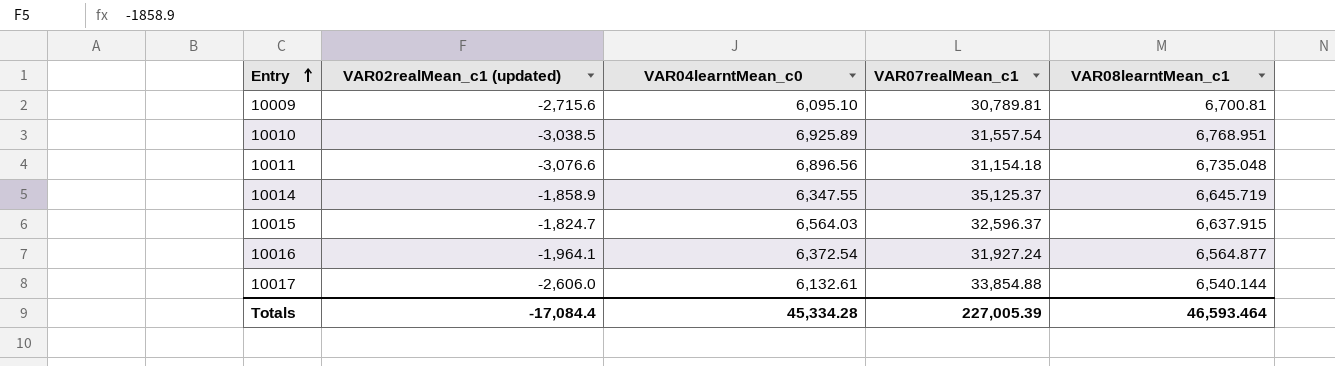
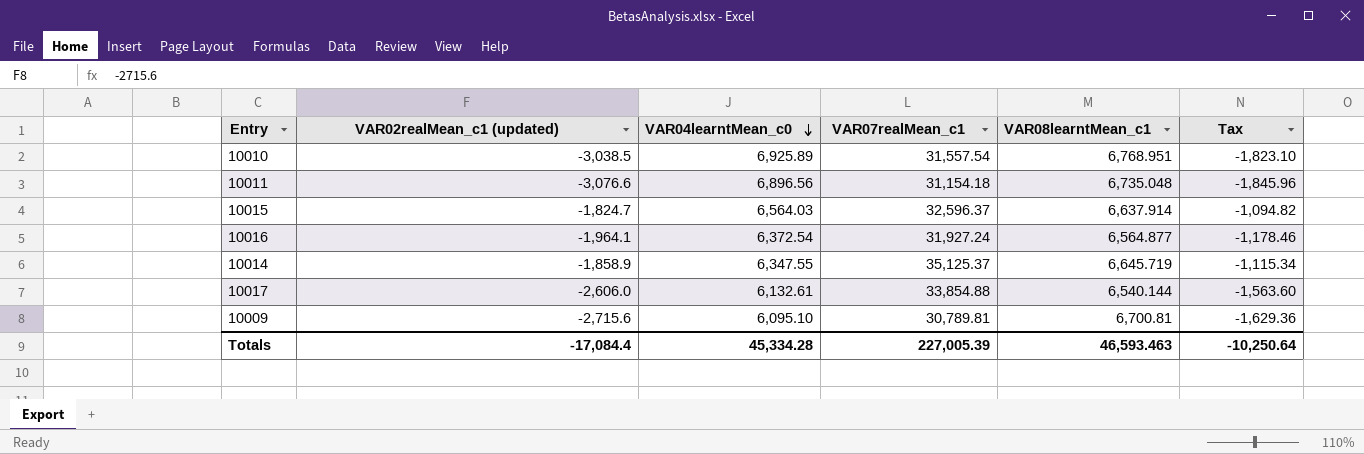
row order: Entry ascending -> VAR04learntMean_c0 descending
column Tax | formula: none -> [VAR02realMean_c1 (updated)] * 0.6
10015 | VAR08learntMean_c1: 6,637.915 -> 6,637.914
Totals | VAR08learntMean_c1: 46,593.464 -> 46,593.463

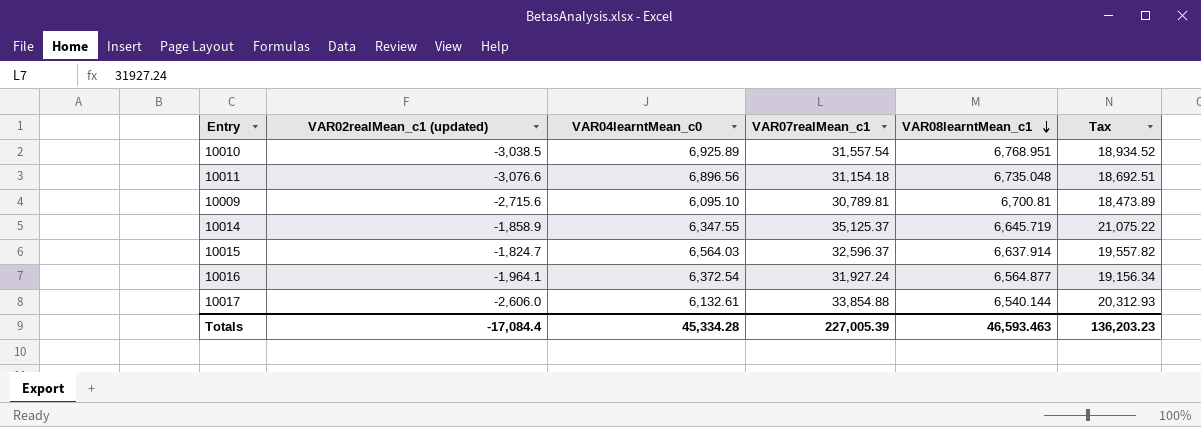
row order: VAR04learntMean_c0 descending -> VAR08learntMean_c1 descending
column Tax | formula: [VAR02realMean_c1 (updated)] * 0.6 -> [VAR07realMean_c1] * 0.6
Totals | Tax: -10,250.64 -> 136,203.23

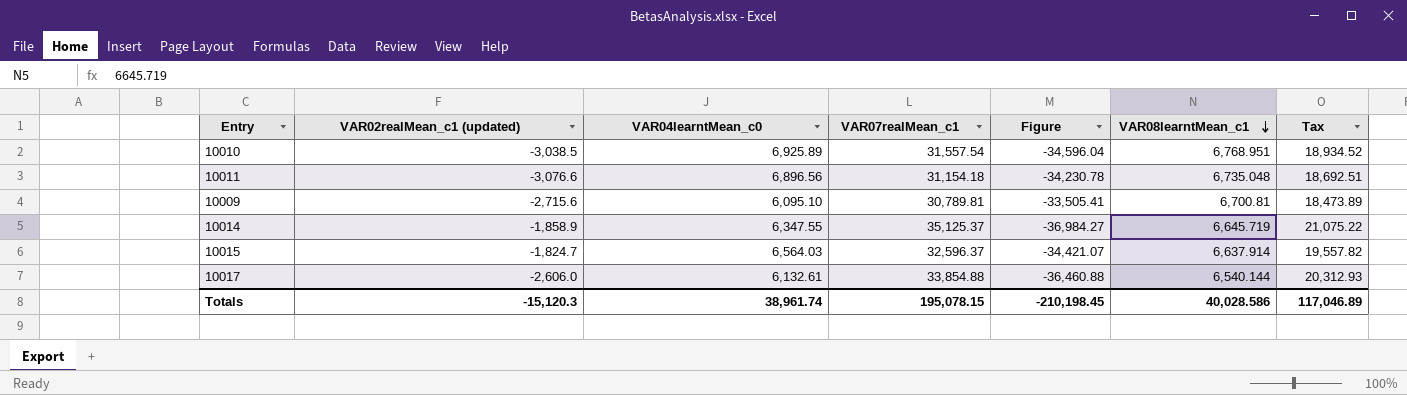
column Figure | formula: none -> [VAR02realMean_c1 (updated)] - [VAR07realMean_c1]
row 10016: -1,964.1 | 6,372.54 | 31,927.24 | 6,564.877 | 19,156.34 -> none
Totals | VAR02realMean_c1 (updated): -17,084.4 -> -15,120.3
Totals | VAR04learntMean_c0: 45,334.28 -> 38,961.74
Totals | VAR07realMean_c1: 227,005.39 -> 195,078.15
Totals | VAR08learntMean_c1: 46,593.463 -> 40,028.586
Totals | Tax: 136,203.23 -> 117,046.89

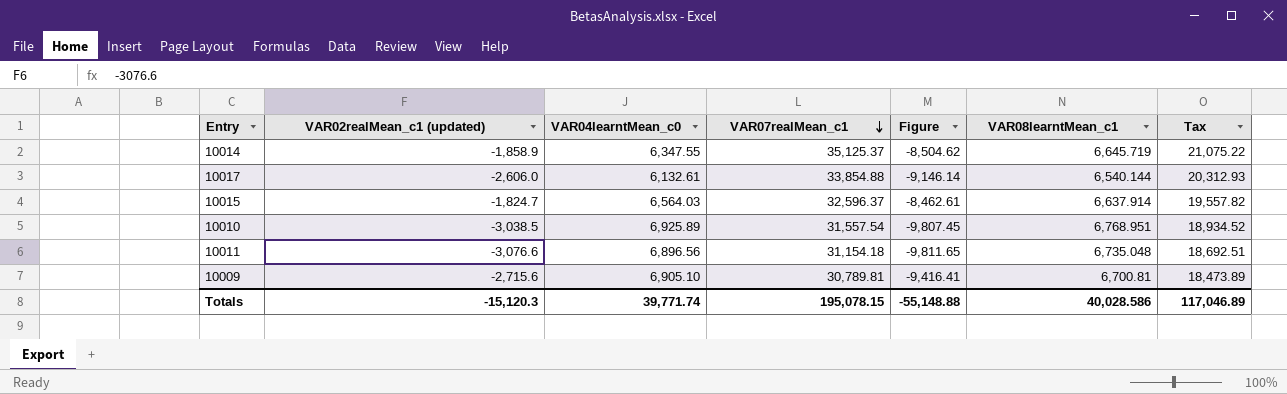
row order: VAR08learntMean_c1 descending -> VAR07realMean_c1 descending
column Figure | formula: [VAR02realMean_c1 (updated)] - [VAR07realMean_c1] -> [VAR02realMean_c1 (updated)] - [VAR08learntMean_c1]
10009 | VAR04learntMean_c0: 6,095.10 -> 6,905.10
Totals | VAR04learntMean_c0: 38,961.74 -> 39,771.74
Totals | Figure: -210,198.45 -> -55,148.88

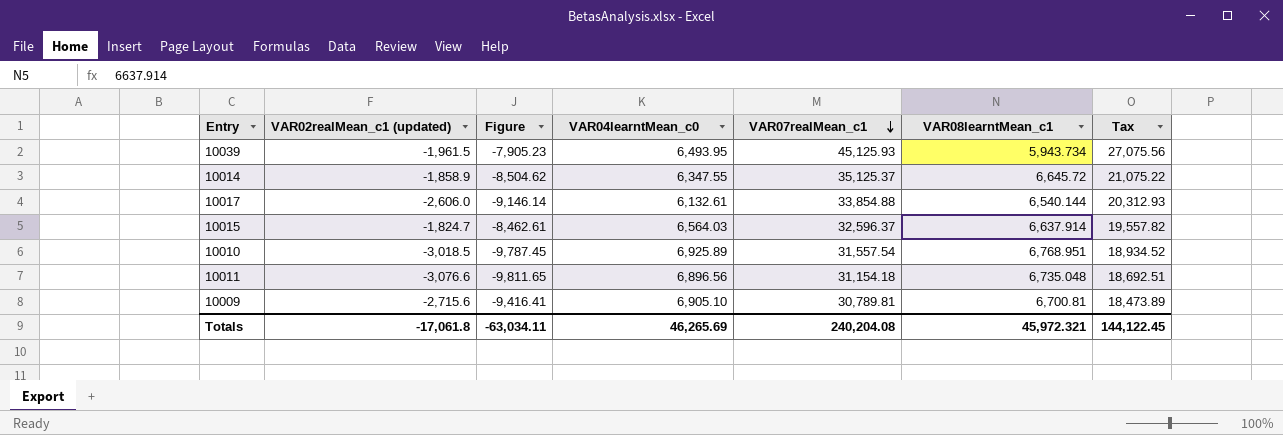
column Figure | position: 5 -> 3
row 10039: none -> -1,961.5 | -7,905.23 | 6,493.95 | 45,125.93 | 5,943.734 | 27,075.56
10014 | VAR08learntMean_c1: 6,645.719 -> 6,645.72
10010 | VAR02realMean_c1 (updated): -3,038.5 -> -3,018.5
10010 | Figure: -9,807.45 -> -9,787.45
Totals | VAR02realMean_c1 (updated): -15,120.3 -> -17,061.8
Totals | Figure: -55,148.88 -> -63,034.11
Totals | VAR04learntMean_c0: 39,771.74 -> 46,265.69
Totals | VAR07realMean_c1: 195,078.15 -> 240,204.08
Totals | VAR08learntMean_c1: 40,028.586 -> 45,972.321
Totals | Tax: 117,046.89 -> 144,122.45

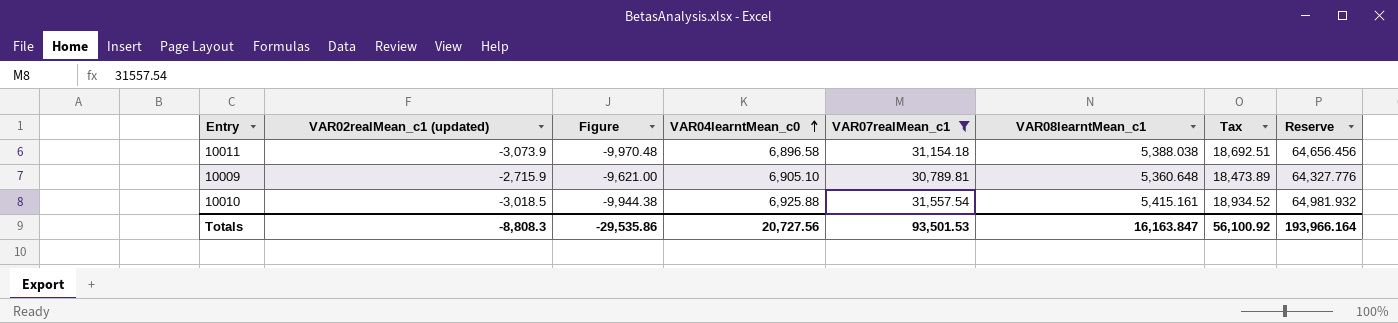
filter: none -> VAR07realMean_c1 <= 31,557.54
row order: VAR07realMean_c1 descending -> VAR04learntMean_c0 ascending
column Figure | formula: [VAR02realMean_c1 (updated)] - [VAR08learntMean_c1] -> [VAR02realMean_c1 (updated)] - [VAR04learntMean_c0]
column Reserve | formula: none -> [VAR08learntMean_c1] * 12
10011 | VAR02realMean_c1 (updated): -3,076.6 -> -3,073.9
10011 | VAR04learntMean_c0: 6,896.56 -> 6,896.58
10011 | VAR08learntMean_c1: 6,735.048 -> 5,388.038
10009 | VAR02realMean_c1 (updated): -2,715.6 -> -2,715.9
10009 | VAR08learntMean_c1: 6,700.81 -> 5,360.648
10010 | VAR04learntMean_c0: 6,925.89 -> 6,925.88
10010 | VAR08learntMean_c1: 6,768.951 -> 5,415.161
Totals | VAR02realMean_c1 (updated): -17,061.8 -> -8,808.3
Totals | Figure: -63,034.11 -> -29,535.86
Totals | VAR04learntMean_c0: 46,265.69 -> 20,727.56
Totals | VAR07realMean_c1: 240,204.08 -> 93,501.53
Totals | VAR08learntMean_c1: 45,972.321 -> 16,163.847
Totals | Tax: 144,122.45 -> 56,100.92

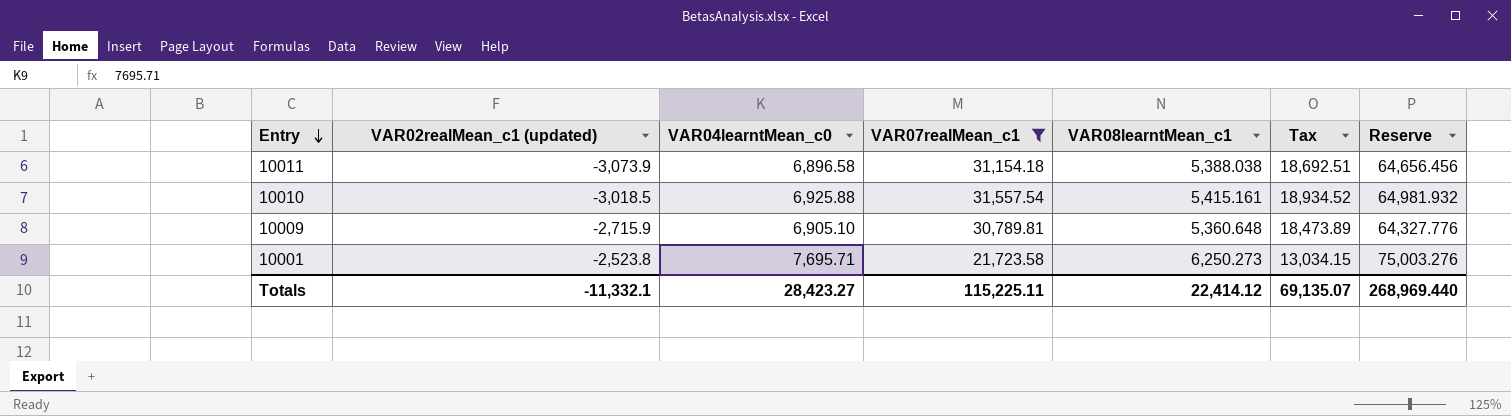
row order: VAR04learntMean_c0 ascending -> Entry descending
column Figure | formula: [VAR02realMean_c1 (updated)] - [VAR04learntMean_c0] -> none
row 10001: none -> -2,523.8 | 7,695.71 | 21,723.58 | 6,250.273 | 13,034.15 | 75,003.276
Totals | VAR02realMean_c1 (updated): -8,808.3 -> -11,332.1
Totals | VAR04learntMean_c0: 20,727.56 -> 28,423.27
Totals | VAR07realMean_c1: 93,501.53 -> 115,225.11
Totals | VAR08learntMean_c1: 16,163.847 -> 22,414.12
Totals | Tax: 56,100.92 -> 69,135.07
Totals | Reserve: 193,966.164 -> 268,969.440

